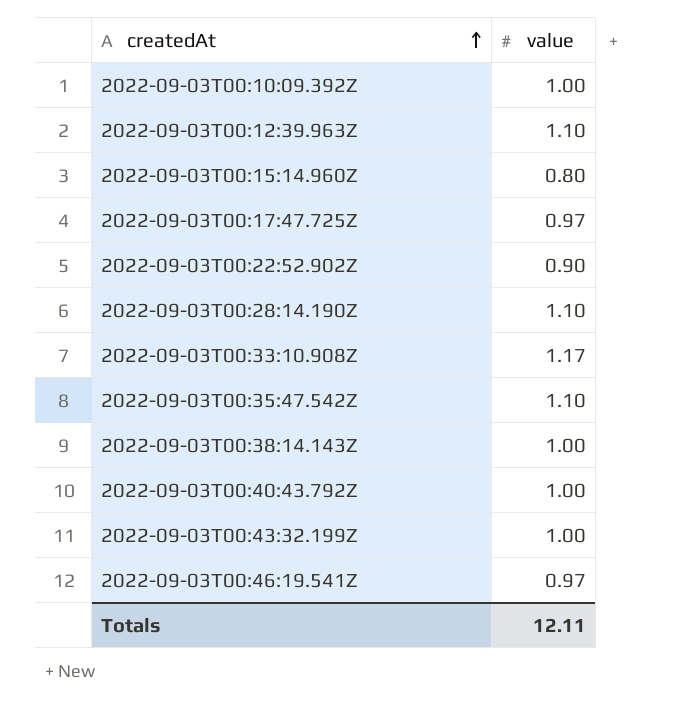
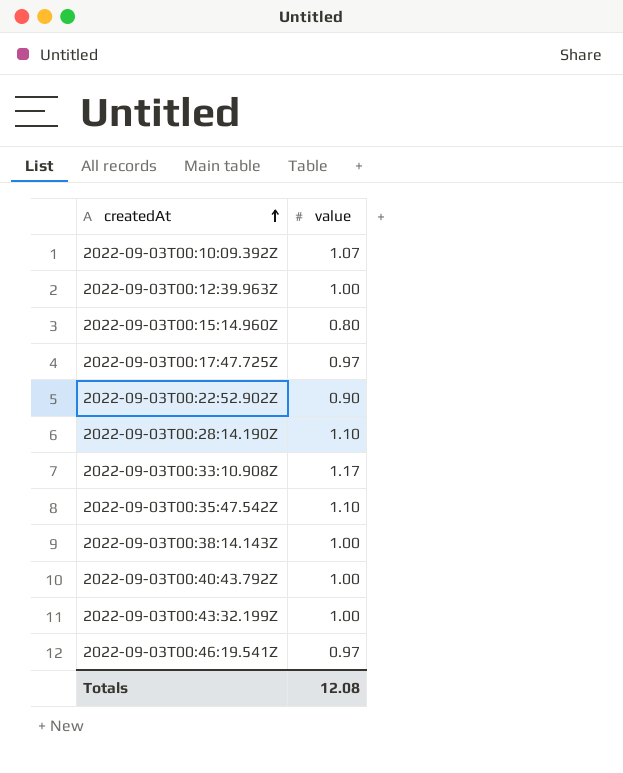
2022-09-03T00:10:09.392Z | value: 1.00 -> 1.07
2022-09-03T00:12:39.963Z | value: 1.10 -> 1.00
Totals | value: 12.11 -> 12.08

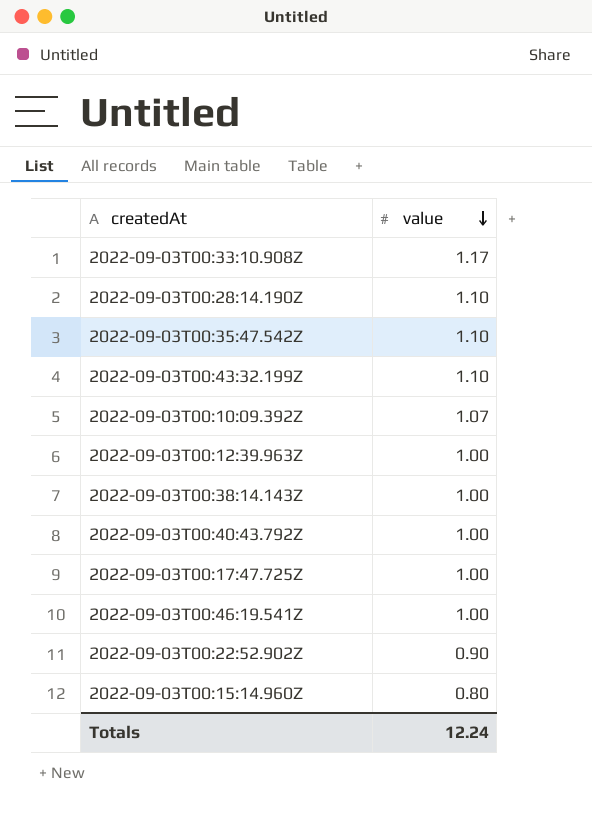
row order: createdAt ascending -> value descending
2022-09-03T00:43:32.199Z | value: 1.00 -> 1.10
2022-09-03T00:17:47.725Z | value: 0.97 -> 1.00
2022-09-03T00:46:19.541Z | value: 0.97 -> 1.00
Totals | value: 12.08 -> 12.24

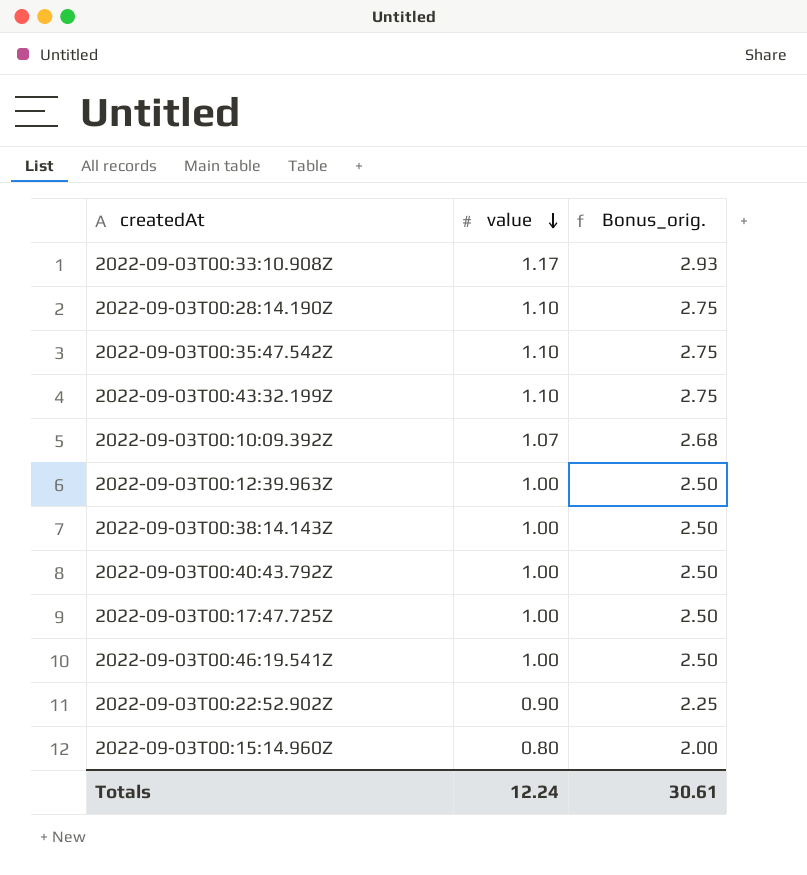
column Bonus_orig. | formula: none -> [value] * 2.5

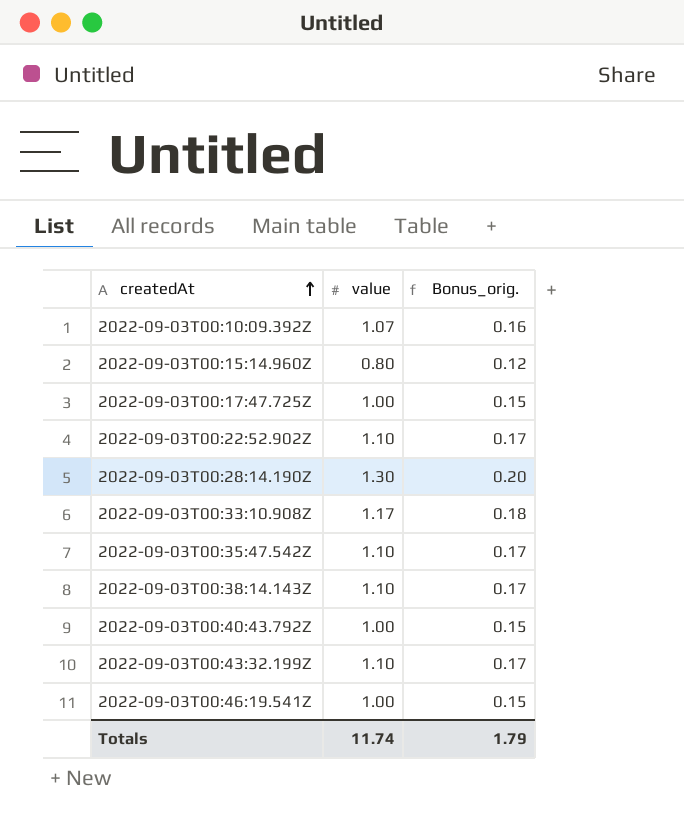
row order: value descending -> createdAt ascending
column Bonus_orig. | formula: [value] * 2.5 -> [value] * 0.15
row 2022-09-03T00:12:39.963Z: 1.00 | 2.50 -> none
2022-09-03T00:22:52.902Z | value: 0.90 -> 1.10
2022-09-03T00:28:14.190Z | value: 1.10 -> 1.30
2022-09-03T00:38:14.143Z | value: 1.00 -> 1.10
Totals | value: 12.24 -> 11.74
Totals | Bonus_orig.: 30.61 -> 1.79

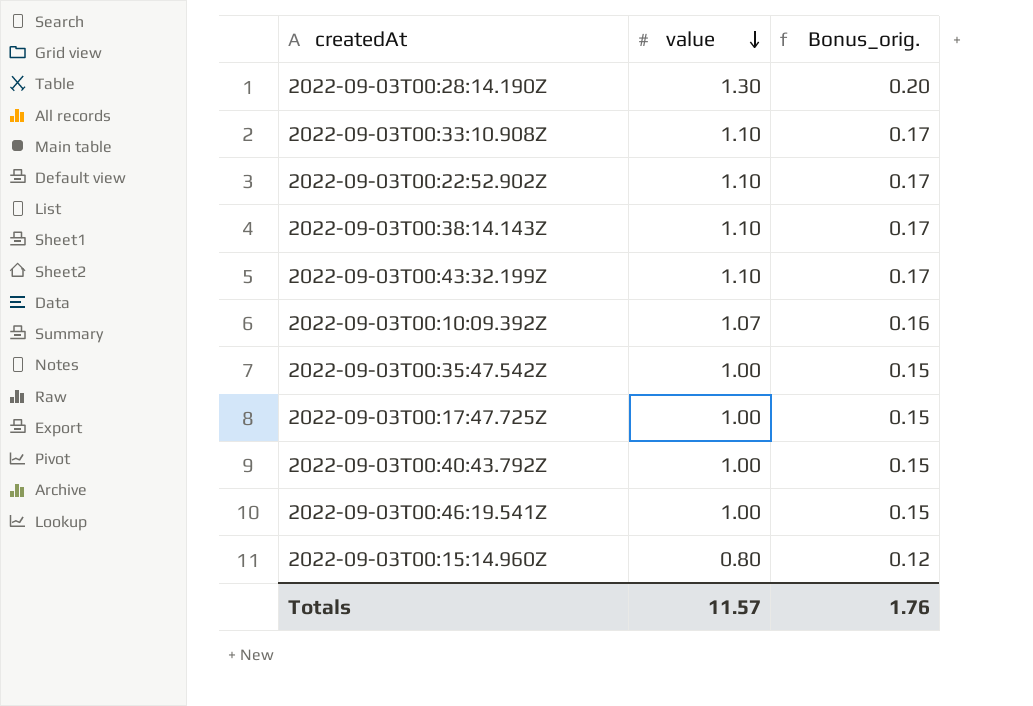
row order: createdAt ascending -> value descending
2022-09-03T00:33:10.908Z | value: 1.17 -> 1.10
2022-09-03T00:33:10.908Z | Bonus_orig.: 0.18 -> 0.17
2022-09-03T00:35:47.542Z | value: 1.10 -> 1.00
2022-09-03T00:35:47.542Z | Bonus_orig.: 0.17 -> 0.15
Totals | value: 11.74 -> 11.57
Totals | Bonus_orig.: 1.79 -> 1.76

